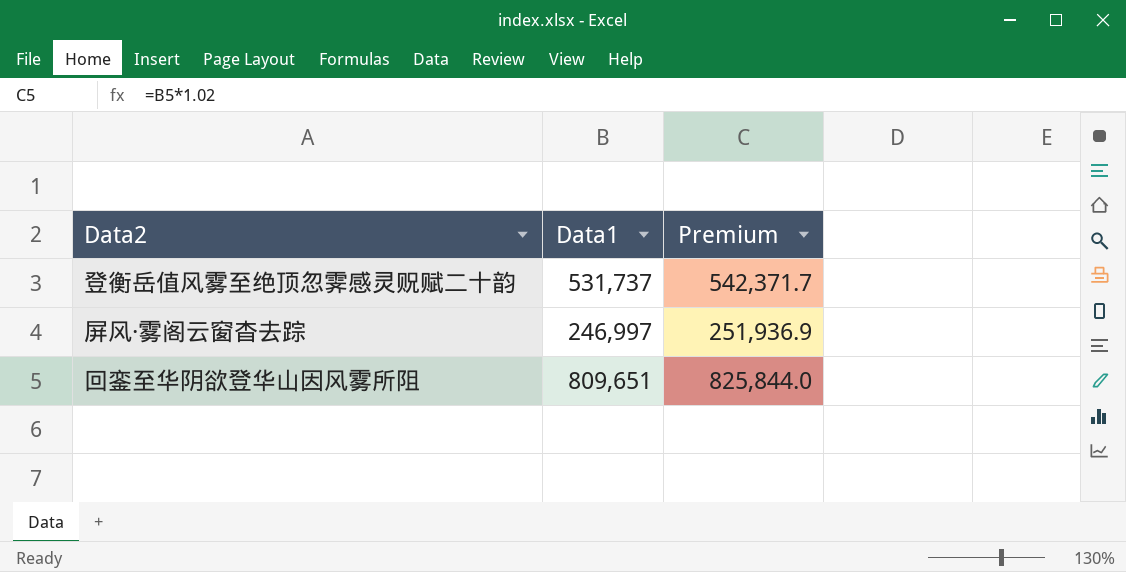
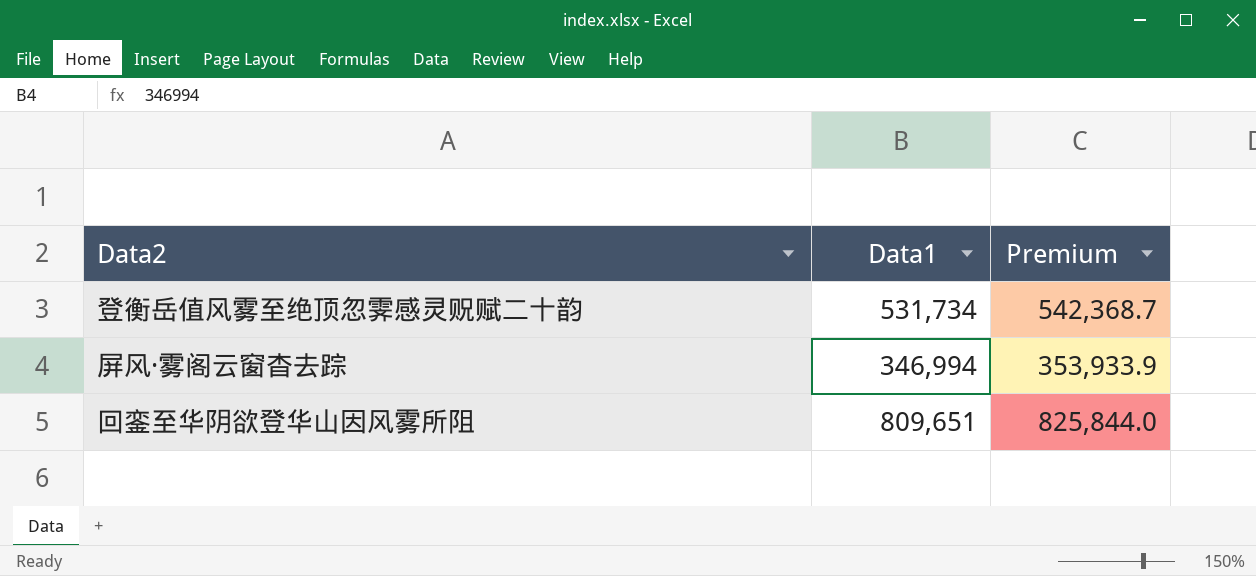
登衡岳值风雾至绝顶忽霁感灵贶赋二十韵 | Data1: 531,737 -> 531,734
登衡岳值风雾至绝顶忽霁感灵贶赋二十韵 | Premium: 542,371.7 -> 542,368.7
屏风·雾阁云窗杳去踪 | Data1: 246,997 -> 346,994
屏风·雾阁云窗杳去踪 | Premium: 251,936.9 -> 353,933.9

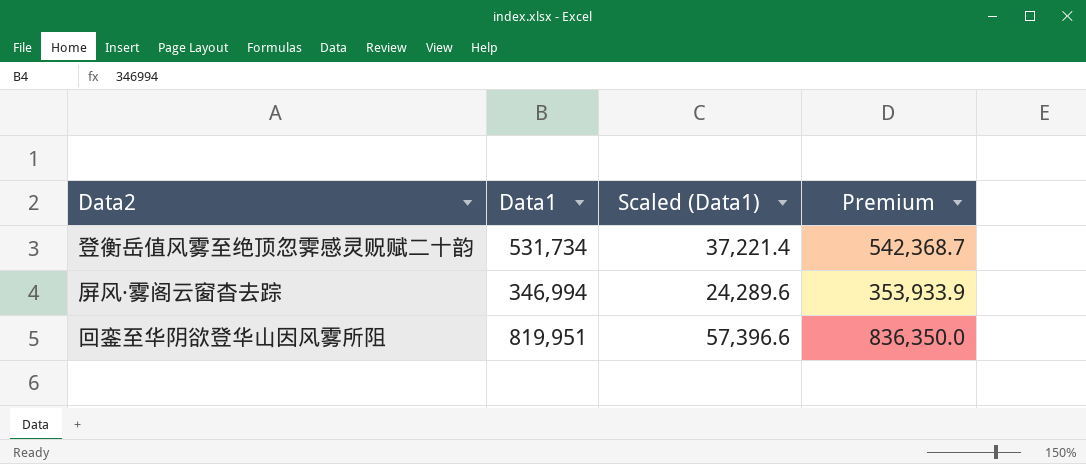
column Scaled (Data1) | formula: none -> [Data1] * 0.07
回銮至华阴欲登华山因风雾所阻 | Data1: 809,651 -> 819,951
回銮至华阴欲登华山因风雾所阻 | Premium: 825,844.0 -> 836,350.0

